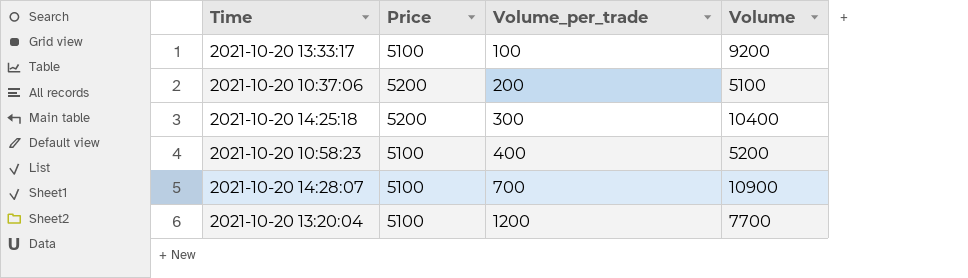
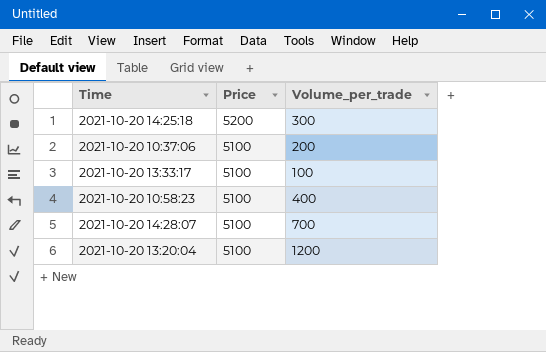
row order: Volume_per_trade ascending -> Price descending
column Volume | position: 4 -> none
2021-10-20 10:37:06 | Price: 5200 -> 5100

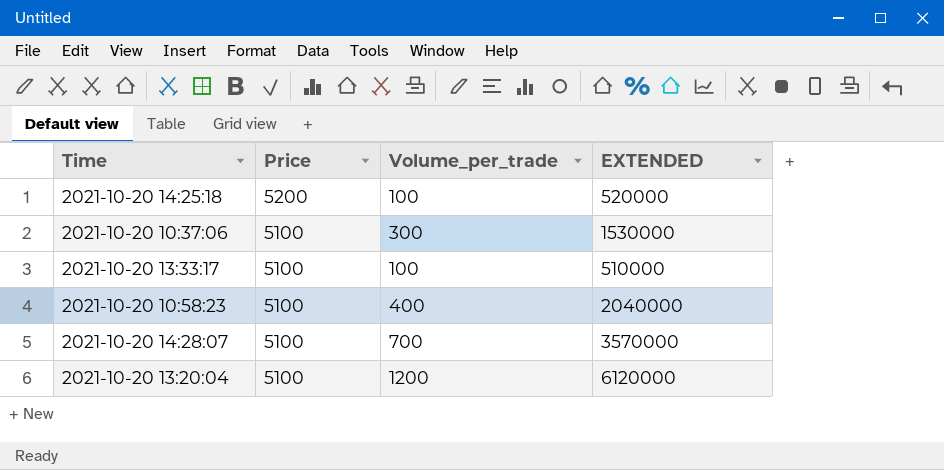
column EXTENDED | formula: none -> [Price] * [Volume_per_trade]
2021-10-20 14:25:18 | Volume_per_trade: 300 -> 100
2021-10-20 10:37:06 | Volume_per_trade: 200 -> 300

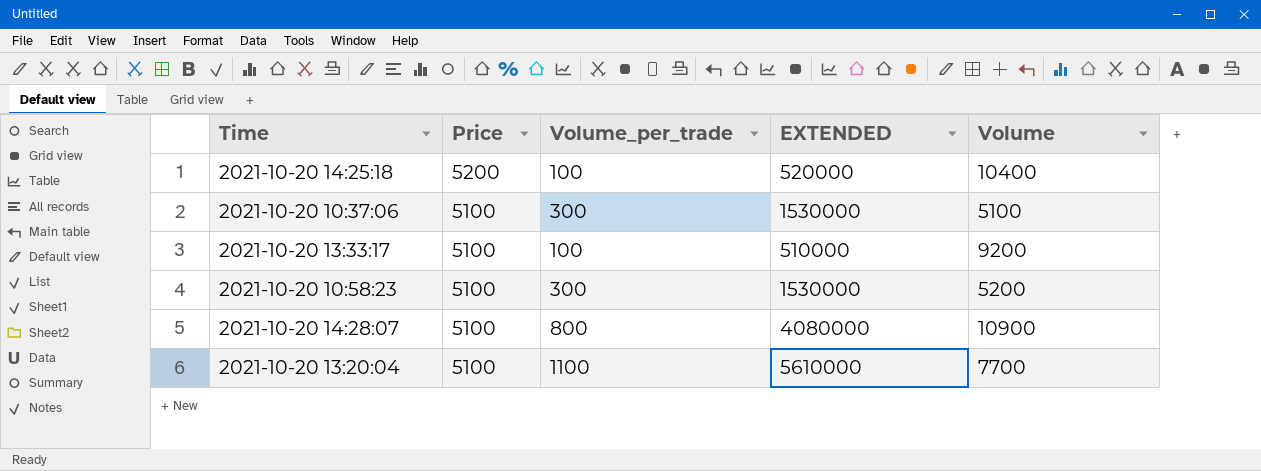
column Volume | position: none -> 5
2021-10-20 10:58:23 | Volume_per_trade: 400 -> 300
2021-10-20 10:58:23 | EXTENDED: 2040000 -> 1530000
2021-10-20 14:28:07 | Volume_per_trade: 700 -> 800
2021-10-20 14:28:07 | EXTENDED: 3570000 -> 4080000
2021-10-20 13:20:04 | Volume_per_trade: 1200 -> 1100
2021-10-20 13:20:04 | EXTENDED: 6120000 -> 5610000

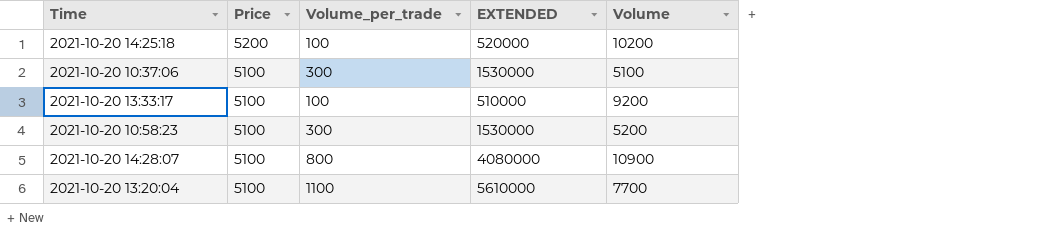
2021-10-20 14:25:18 | Volume: 10400 -> 10200

